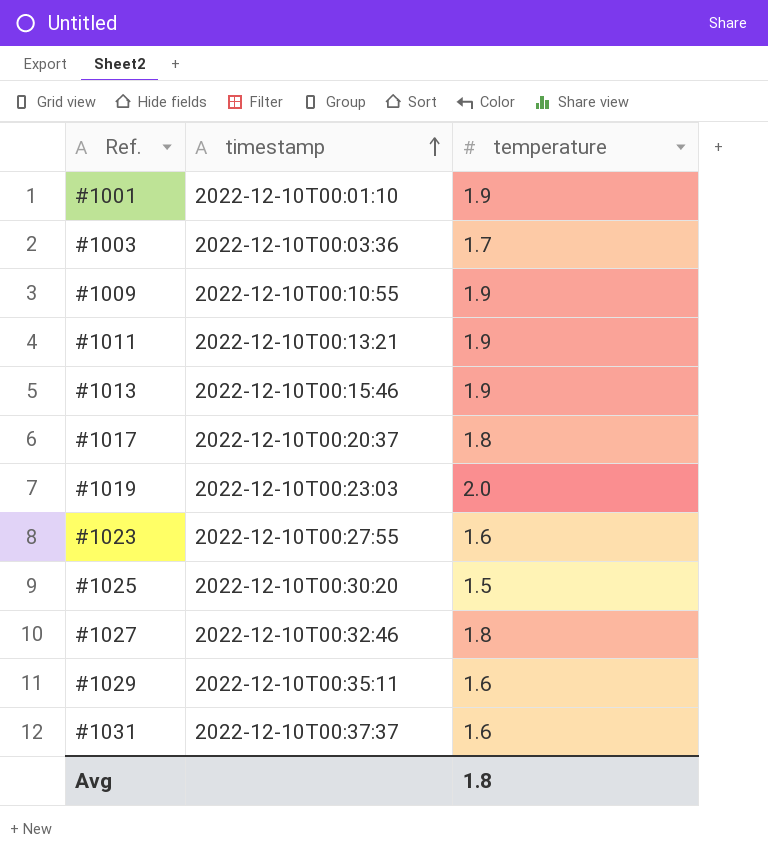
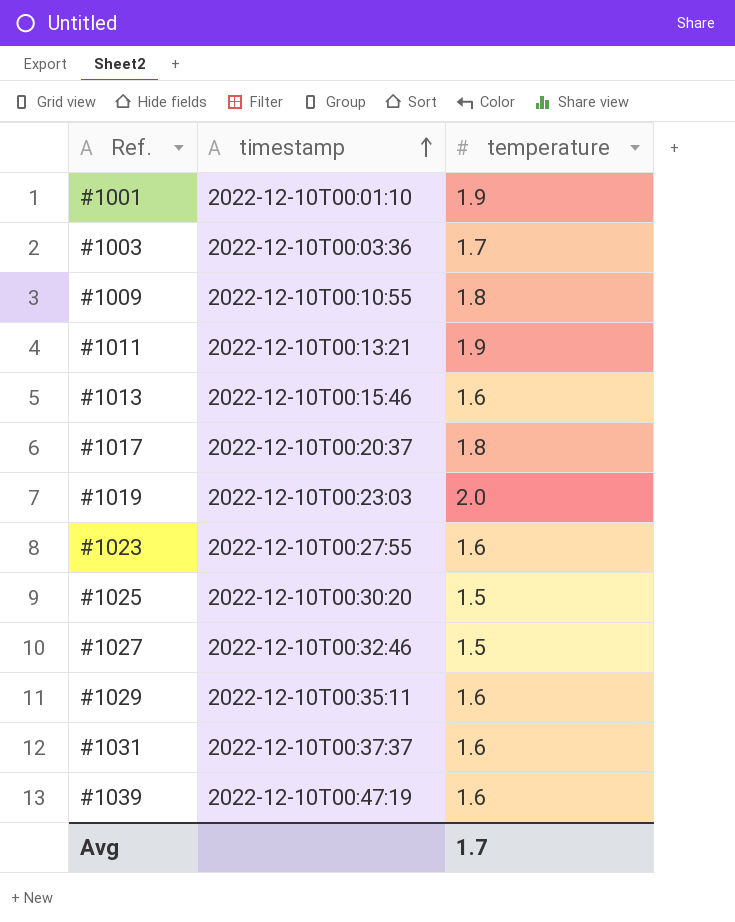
#1009 | temperature: 1.9 -> 1.8
#1013 | temperature: 1.9 -> 1.6
#1027 | temperature: 1.8 -> 1.5
row #1039: none -> 2022-12-10T00:47:19 | 1.6
Avg | temperature: 1.8 -> 1.7

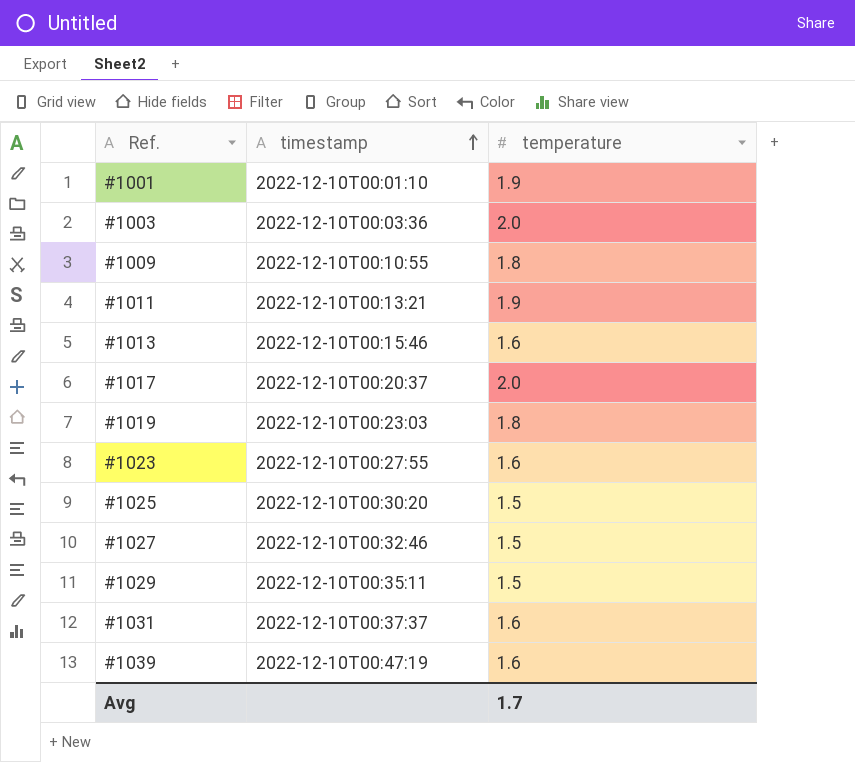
#1003 | temperature: 1.7 -> 2.0
#1017 | temperature: 1.8 -> 2.0
#1019 | temperature: 2.0 -> 1.8
#1029 | temperature: 1.6 -> 1.5

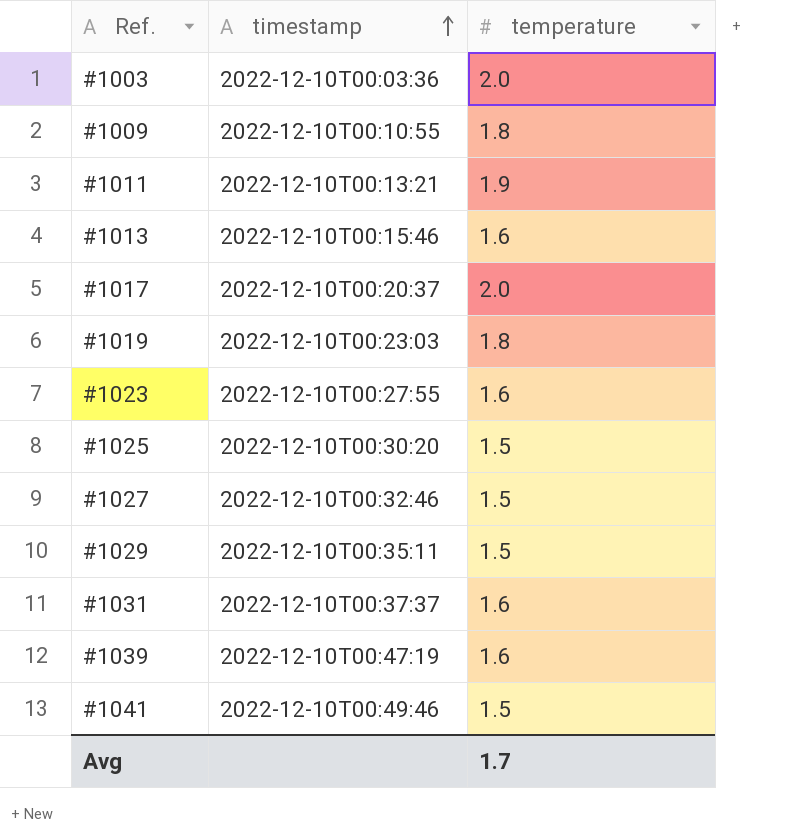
row #1001: 2022-12-10T00:01:10 | 1.9 -> none
row #1041: none -> 2022-12-10T00:49:46 | 1.5

